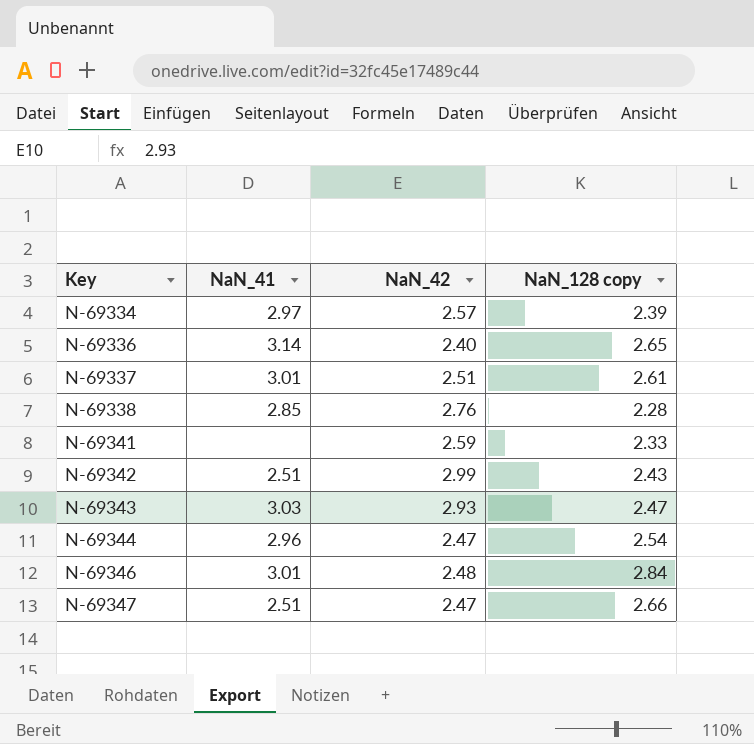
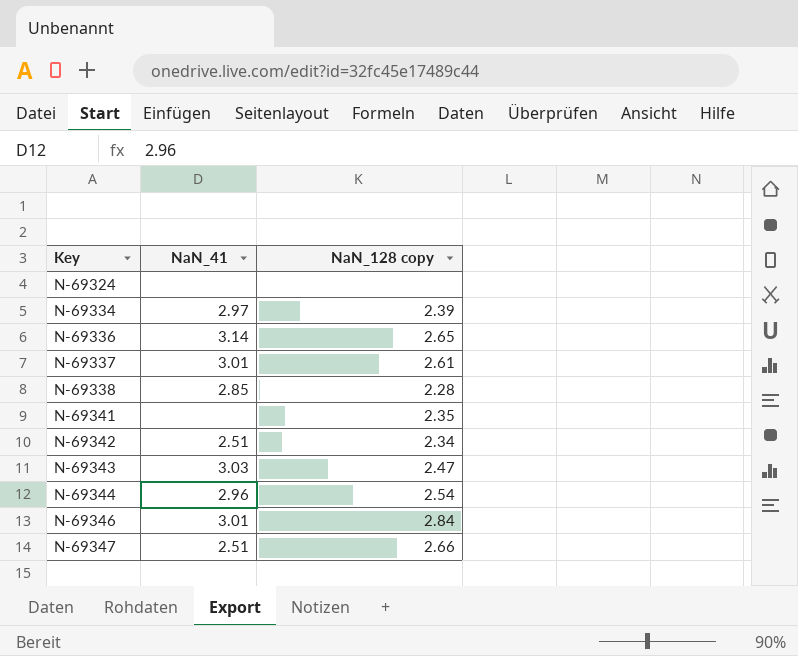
column NaN_42 | position: 3 -> none
row N-69324: none -> none | none
N-69341 | NaN_128 copy: 2.33 -> 2.35
N-69342 | NaN_128 copy: 2.43 -> 2.34

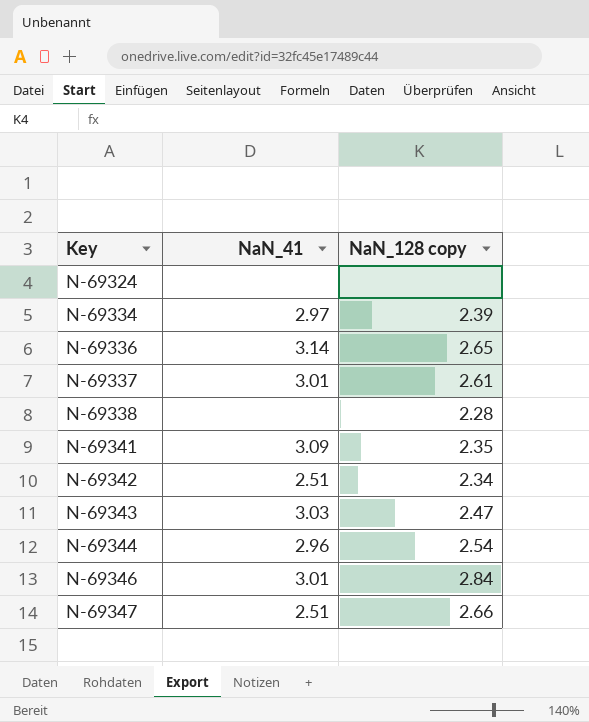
N-69338 | NaN_41: 2.85 -> none
N-69341 | NaN_41: none -> 3.09

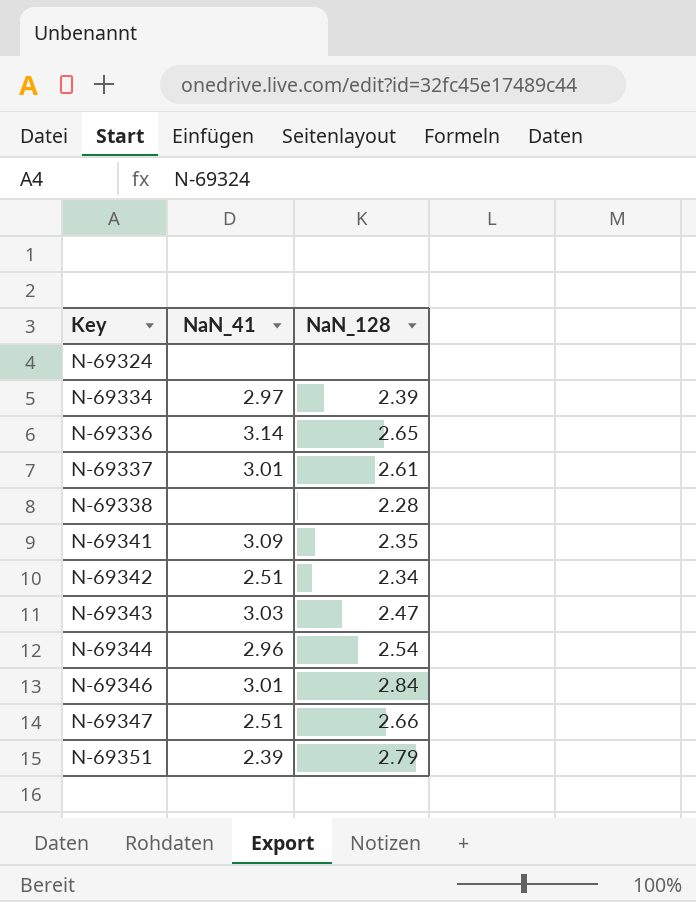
column name: NaN_128 copy -> NaN_128
row N-69351: none -> 2.39 | 2.79

